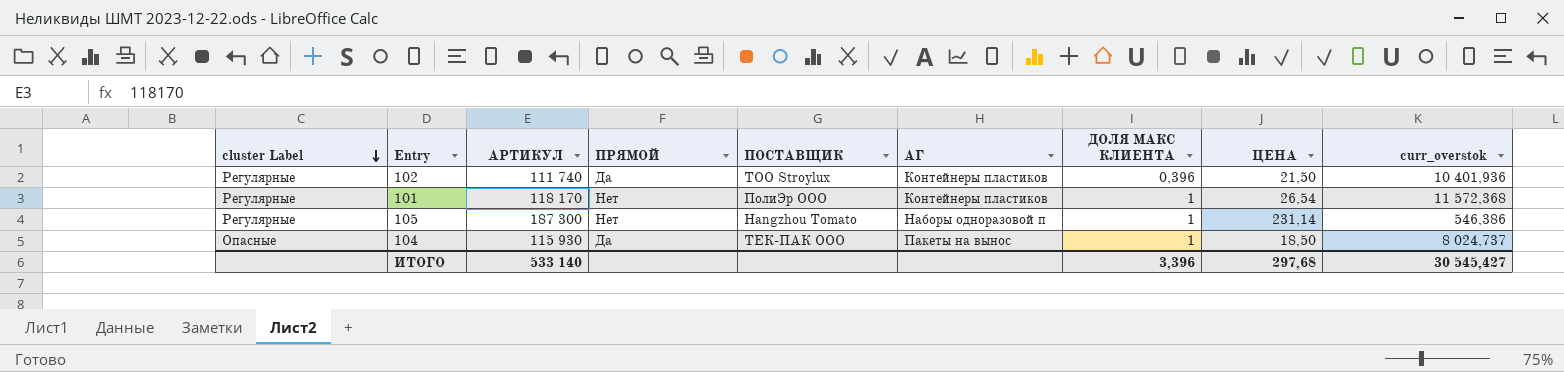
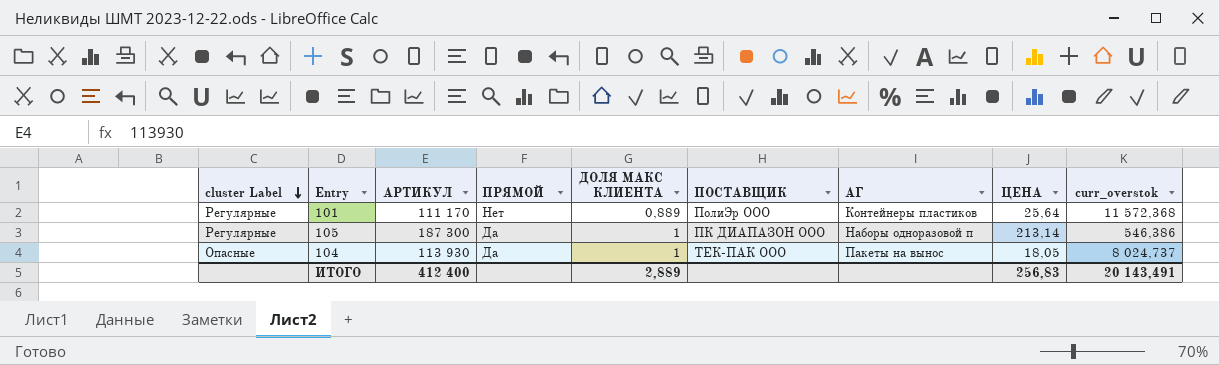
column ДОЛЯ МАКС КЛИЕНТА | position: 7 -> 5
row 102: Регулярные | 111 740 | Да | ТОО Stroylux | Контейнеры пластиков | 0,396 | 21,50 | 10 401,936 -> none
101 | АРТИКУЛ: 118 170 -> 111 170
101 | ДОЛЯ МАКС КЛИЕНТА: 1 -> 0,889
101 | ЦЕНА: 26,54 -> 25,64
105 | ПРЯМОЙ: Нет -> Да
105 | ПОСТАВЩИК: Hangzhou Tomato -> ПК ДИАПАЗОН ООО
105 | ЦЕНА: 231,14 -> 213,14
104 | АРТИКУЛ: 115 930 -> 113 930
104 | ЦЕНА: 18,50 -> 18,05
ИТОГО | АРТИКУЛ: 533 140 -> 412 400
ИТОГО | ДОЛЯ МАКС КЛИЕНТА: 3,396 -> 2,889
ИТОГО | ЦЕНА: 297,68 -> 256,83
ИТОГО | curr_overstok: 30 545,427 -> 20 143,491

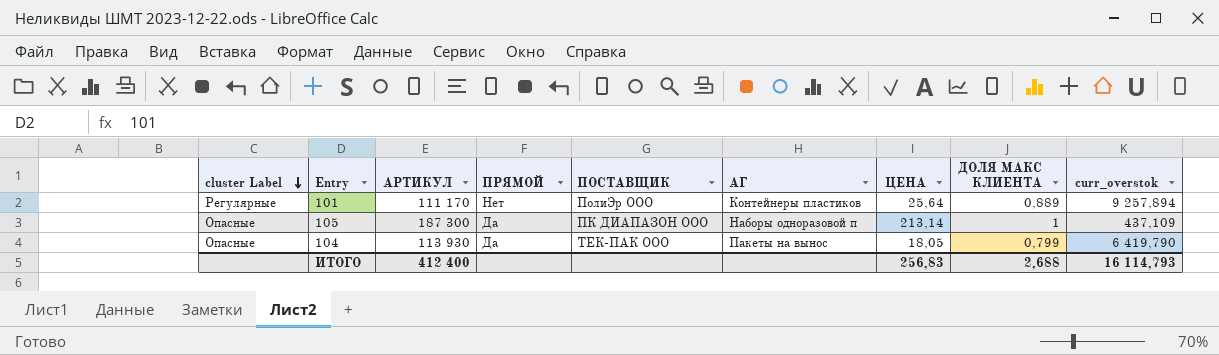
column ДОЛЯ МАКС КЛИЕНТА | position: 5 -> 8
101 | curr_overstok: 11 572,368 -> 9 257,894
105 | cluster Label: Регулярные -> Опасные
105 | curr_overstok: 546,386 -> 437,109
104 | ДОЛЯ МАКС КЛИЕНТА: 1 -> 0,799
104 | curr_overstok: 8 024,737 -> 6 419,790
ИТОГО | ДОЛЯ МАКС КЛИЕНТА: 2,889 -> 2,688
ИТОГО | curr_overstok: 20 143,491 -> 16 114,793

